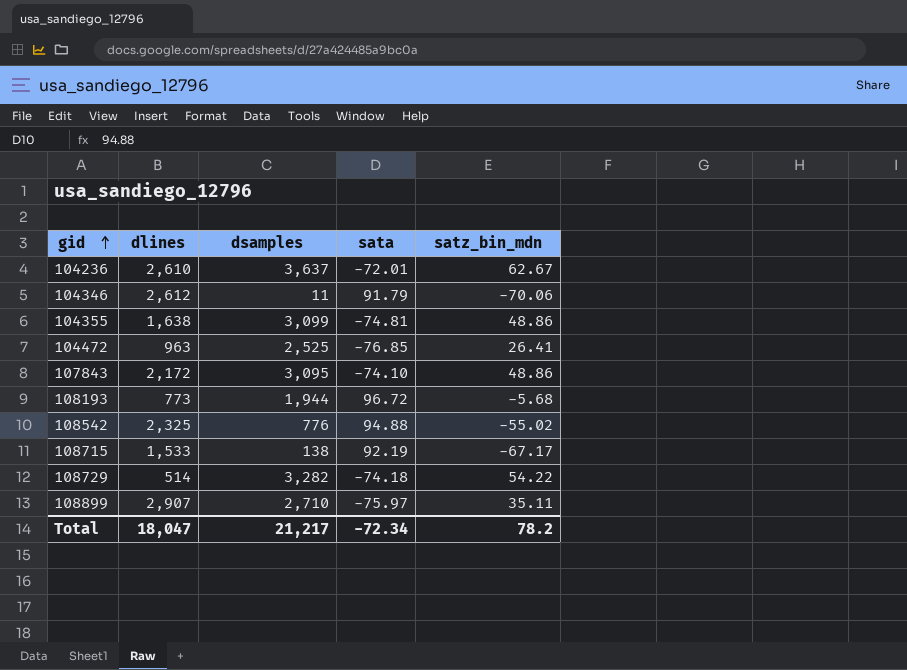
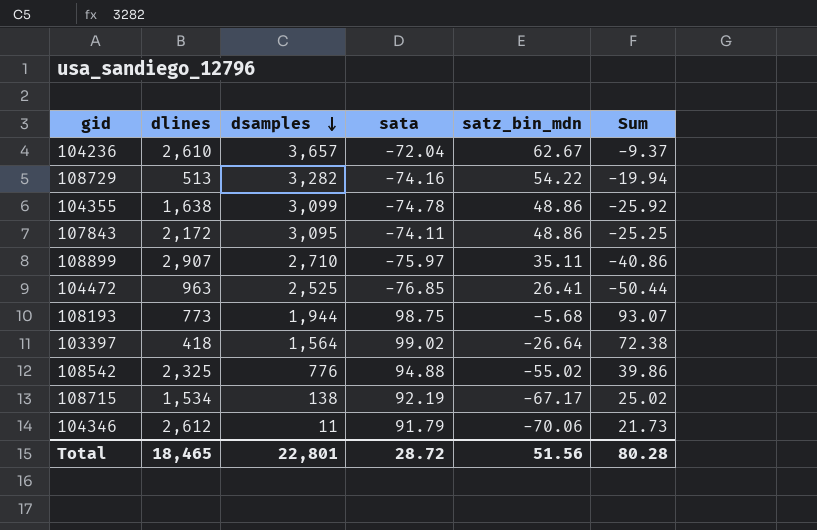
row order: gid ascending -> dsamples descending
column Sum | formula: none -> [sata] + [satz_bin_mdn]
104236 | dsamples: 3,637 -> 3,657
104236 | sata: -72.01 -> -72.04
108729 | dlines: 514 -> 513
108729 | sata: -74.18 -> -74.16
104355 | sata: -74.81 -> -74.78
107843 | sata: -74.10 -> -74.11
108193 | sata: 96.72 -> 98.75
row 103397: none -> 418 | 1,564 | 99.02 | -26.64 | 72.38
108715 | dlines: 1,533 -> 1,534
Total | dlines: 18,047 -> 18,465
Total | dsamples: 21,217 -> 22,801
Total | sata: -72.34 -> 28.72
Total | satz_bin_mdn: 78.2 -> 51.56

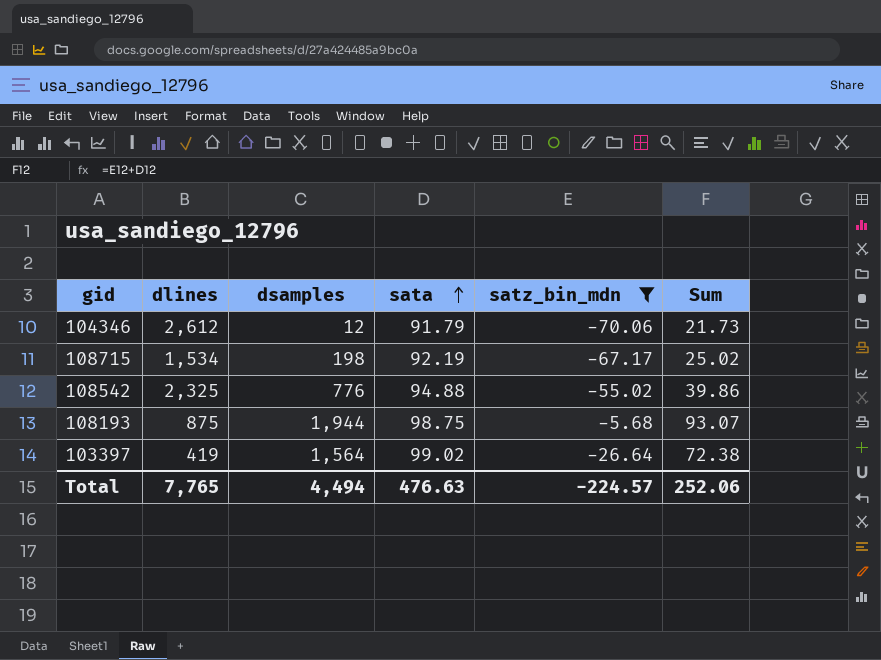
filter: none -> satz_bin_mdn <= -5.68
row order: dsamples descending -> sata ascending
104346 | dsamples: 11 -> 12
108715 | dsamples: 138 -> 198
108193 | dlines: 773 -> 875
103397 | dlines: 418 -> 419
Total | dlines: 18,465 -> 7,765
Total | dsamples: 22,801 -> 4,494
Total | sata: 28.72 -> 476.63
Total | satz_bin_mdn: 51.56 -> -224.57
Total | Sum: 80.28 -> 252.06

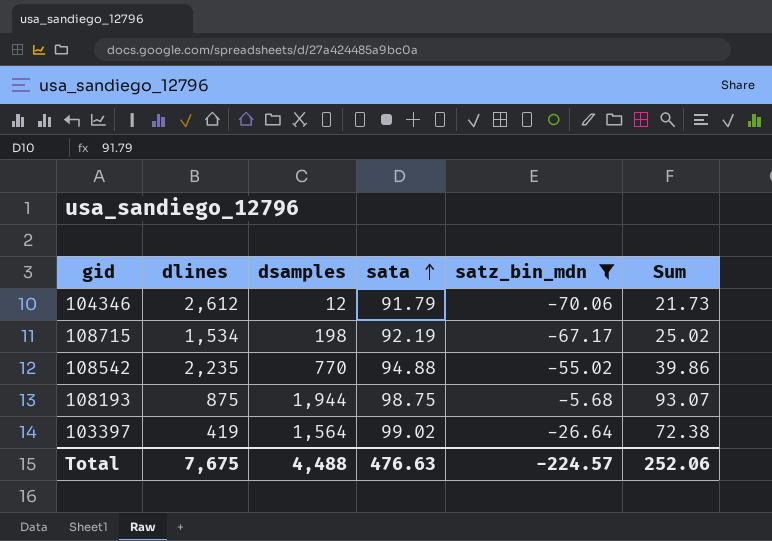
108542 | dlines: 2,325 -> 2,235
108542 | dsamples: 776 -> 770
Total | dlines: 7,765 -> 7,675
Total | dsamples: 4,494 -> 4,488

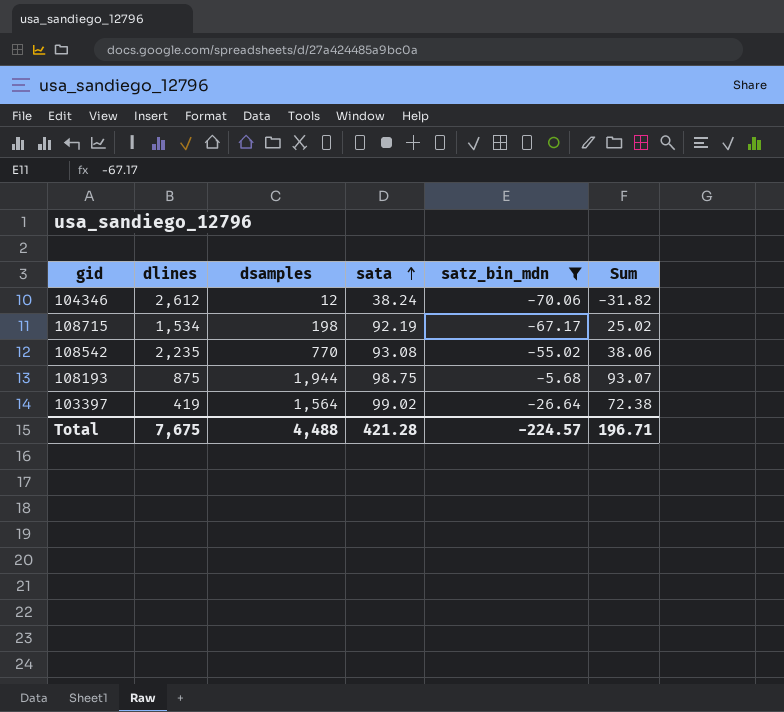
104346 | sata: 91.79 -> 38.24
104346 | Sum: 21.73 -> -31.82
108542 | sata: 94.88 -> 93.08
108542 | Sum: 39.86 -> 38.06
Total | sata: 476.63 -> 421.28
Total | Sum: 252.06 -> 196.71

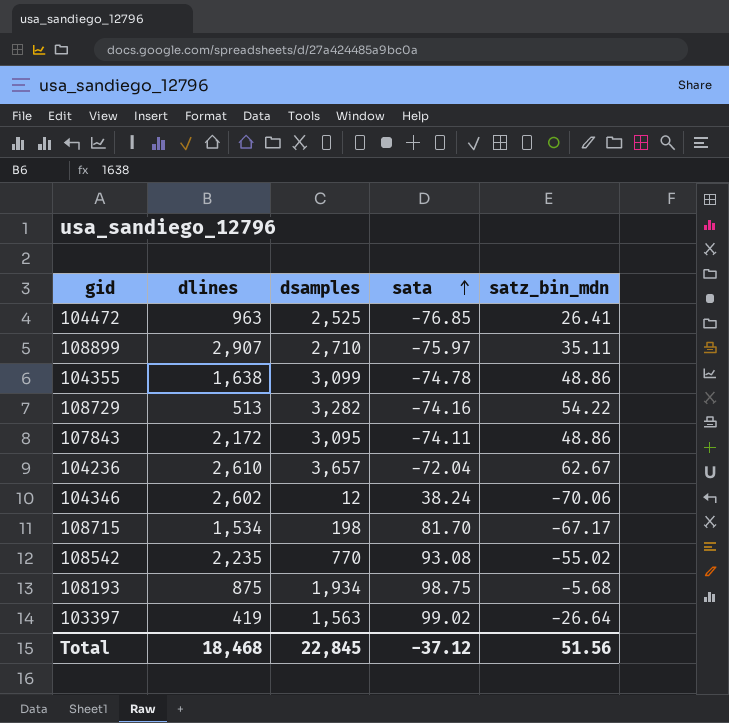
filter: satz_bin_mdn <= -5.68 -> none
column Sum | formula: [sata] + [satz_bin_mdn] -> none
104346 | dlines: 2,612 -> 2,602
108715 | sata: 92.19 -> 81.70
108193 | dsamples: 1,944 -> 1,934
103397 | dsamples: 1,564 -> 1,563
Total | dlines: 7,675 -> 18,468
Total | dsamples: 4,488 -> 22,845
Total | sata: 421.28 -> -37.12
Total | satz_bin_mdn: -224.57 -> 51.56

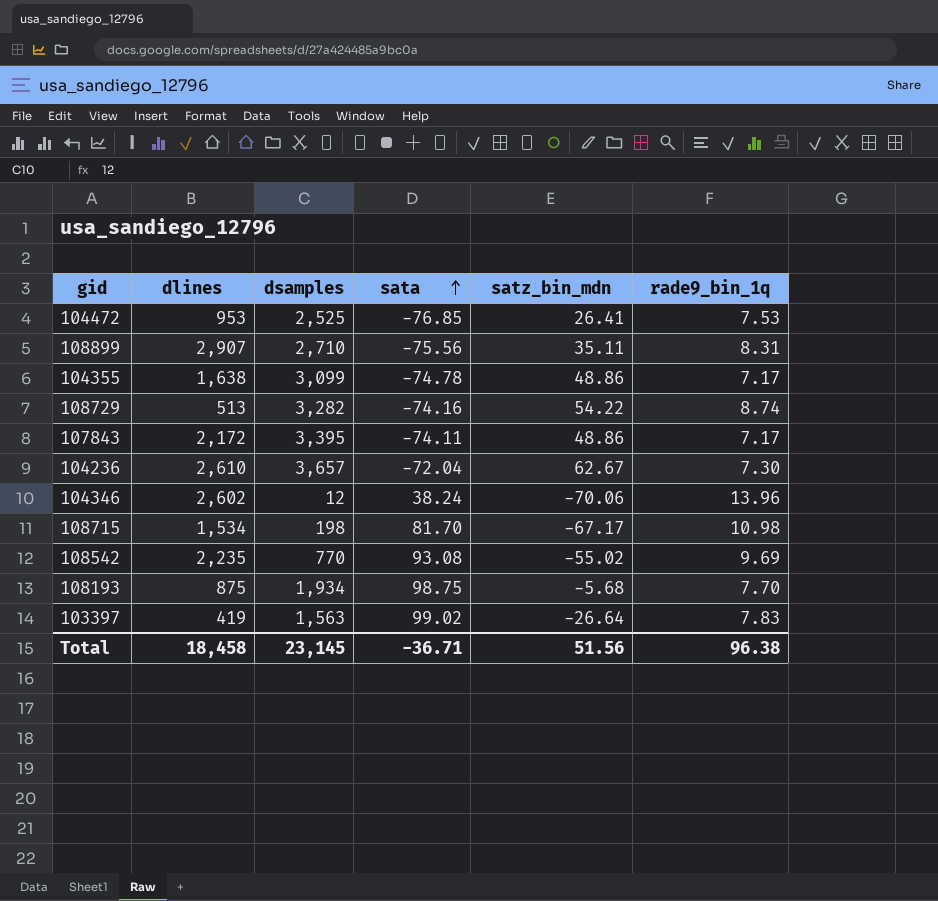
column rade9_bin_1q | position: none -> 6
104472 | dlines: 963 -> 953
108899 | sata: -75.97 -> -75.56
107843 | dsamples: 3,095 -> 3,395
Total | dlines: 18,468 -> 18,458
Total | dsamples: 22,845 -> 23,145
Total | sata: -37.12 -> -36.71

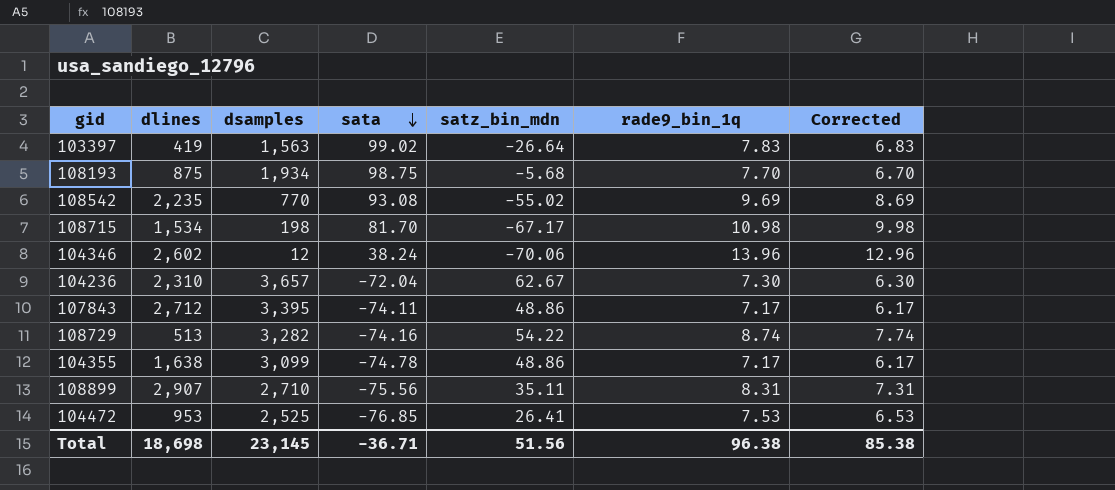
row order: sata ascending -> sata descending
column Corrected | formula: none -> [rade9_bin_1q] - 1
104236 | dlines: 2,610 -> 2,310
107843 | dlines: 2,172 -> 2,712
Total | dlines: 18,458 -> 18,698

